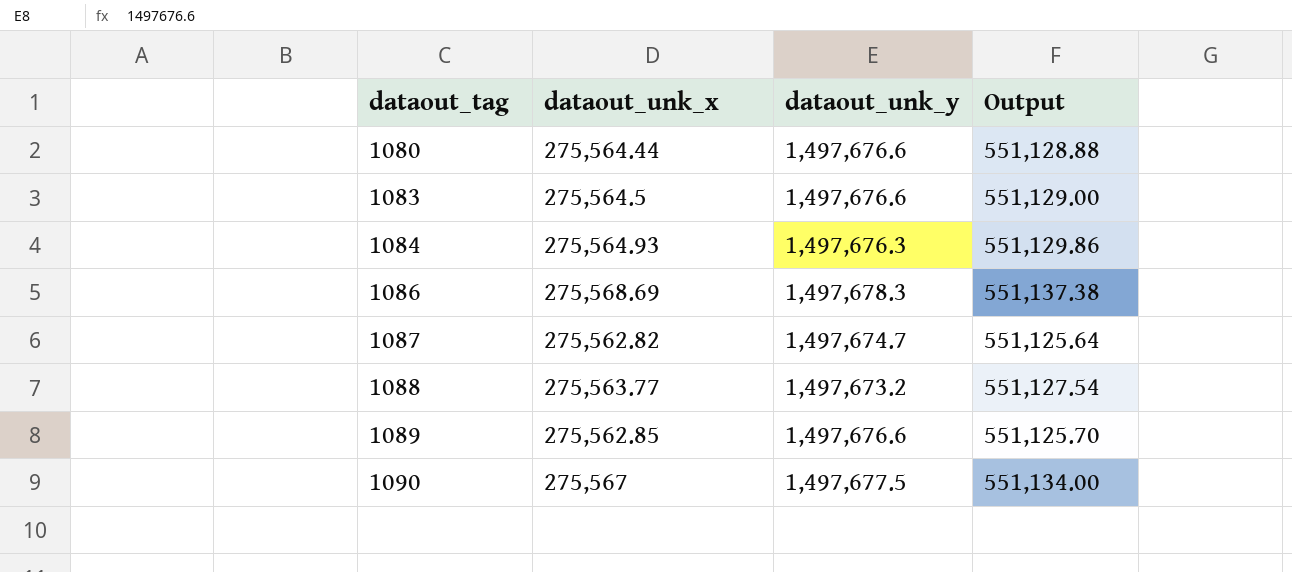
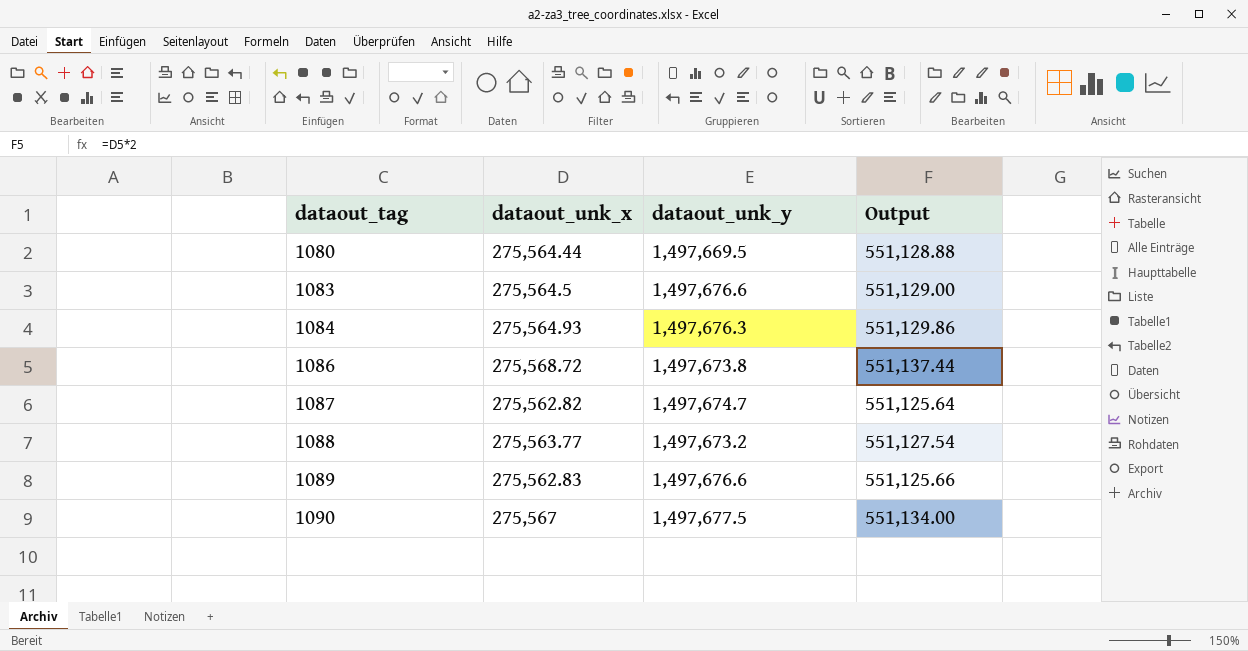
1080 | dataout_unk_y: 1,497,676.6 -> 1,497,669.5
1086 | dataout_unk_x: 275,568.69 -> 275,568.72
1086 | dataout_unk_y: 1,497,678.3 -> 1,497,673.8
1086 | Output: 551,137.38 -> 551,137.44
1089 | dataout_unk_x: 275,562.85 -> 275,562.83
1089 | Output: 551,125.70 -> 551,125.66

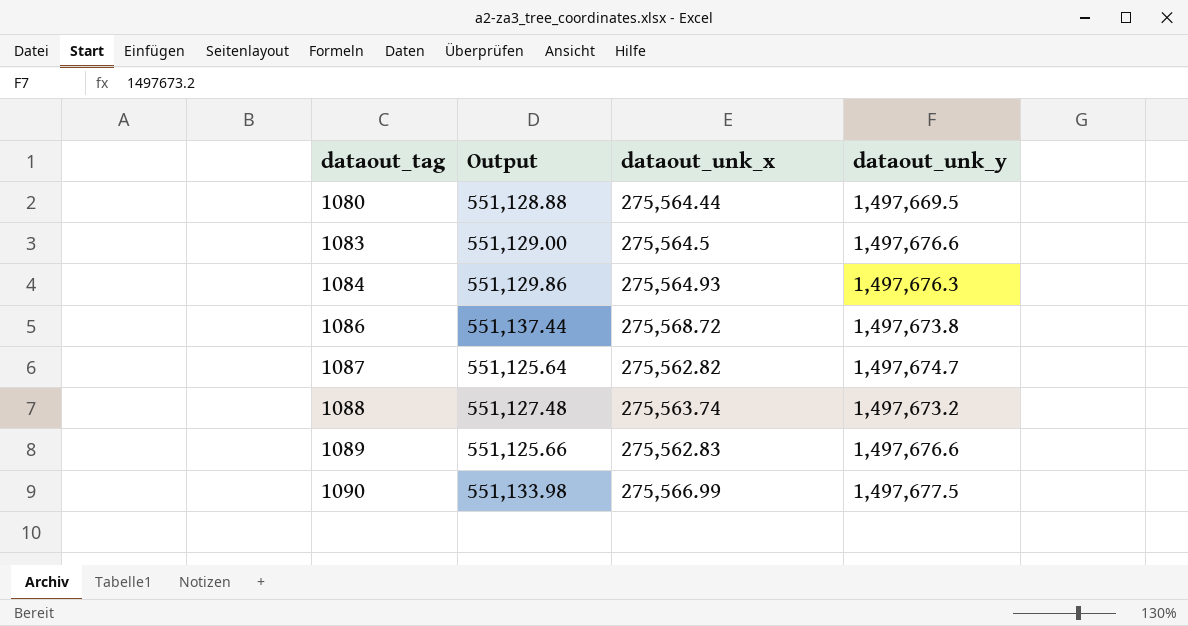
column Output | position: 4 -> 2
1088 | Output: 551,127.54 -> 551,127.48
1088 | dataout_unk_x: 275,563.77 -> 275,563.74
1090 | Output: 551,134.00 -> 551,133.98
1090 | dataout_unk_x: 275,567 -> 275,566.99

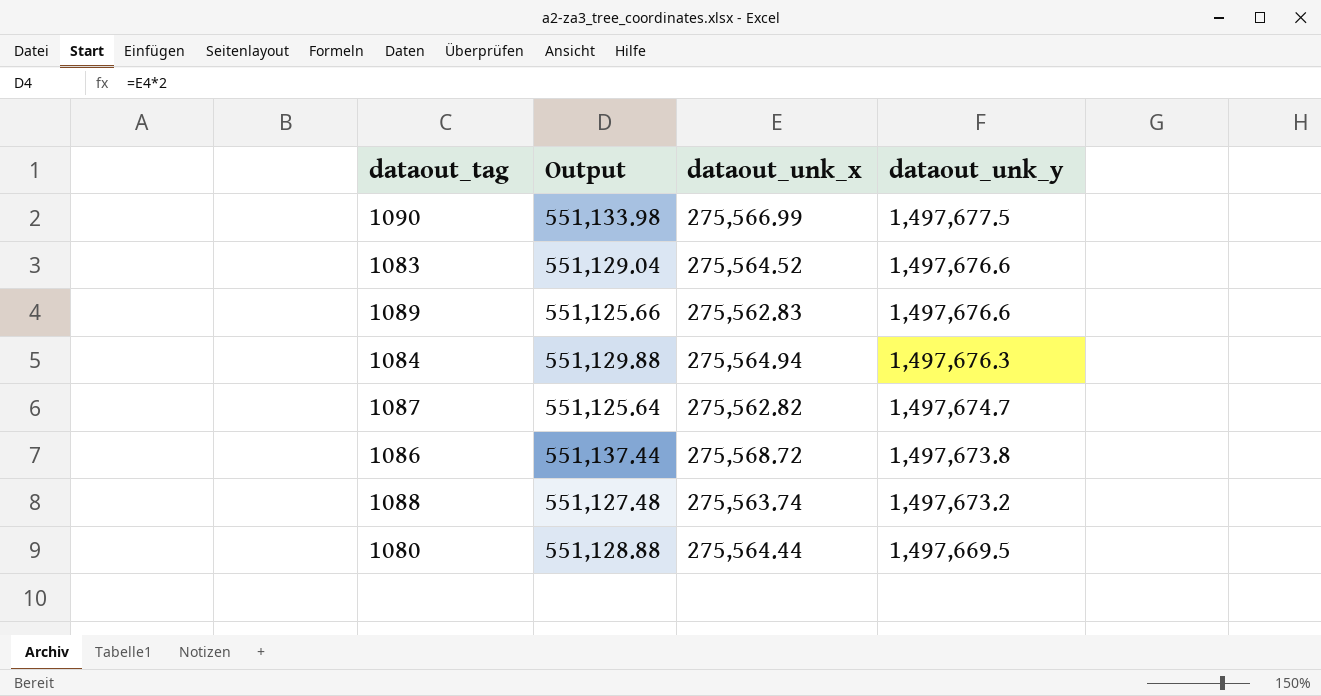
row order: dataout_tag ascending -> dataout_unk_y descending
1083 | Output: 551,129.00 -> 551,129.04
1083 | dataout_unk_x: 275,564.5 -> 275,564.52
1084 | Output: 551,129.86 -> 551,129.88
1084 | dataout_unk_x: 275,564.93 -> 275,564.94

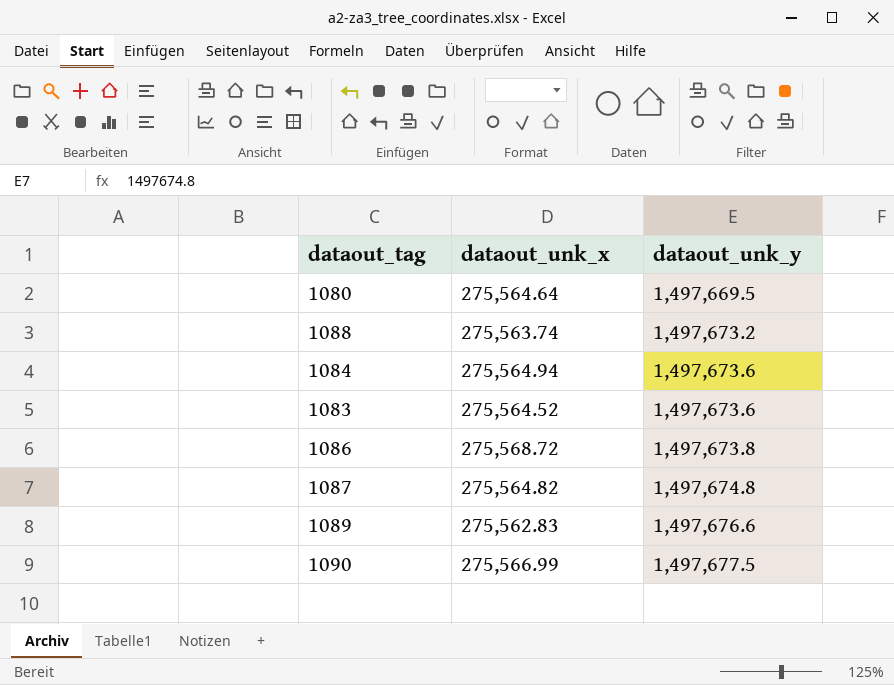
row order: dataout_unk_y descending -> dataout_unk_y ascending
column Output | formula: [dataout_unk_x] * 2 -> none
1080 | dataout_unk_x: 275,564.44 -> 275,564.64
1084 | dataout_unk_y: 1,497,676.3 -> 1,497,673.6
1083 | dataout_unk_y: 1,497,676.6 -> 1,497,673.6
1087 | dataout_unk_x: 275,562.82 -> 275,564.82
1087 | dataout_unk_y: 1,497,674.7 -> 1,497,674.8

